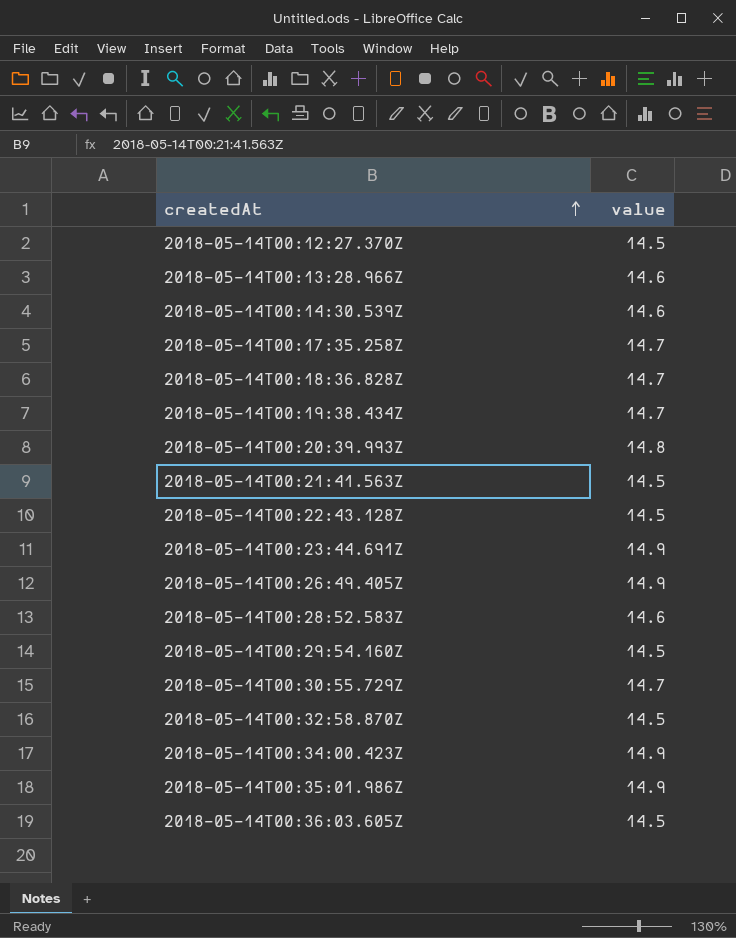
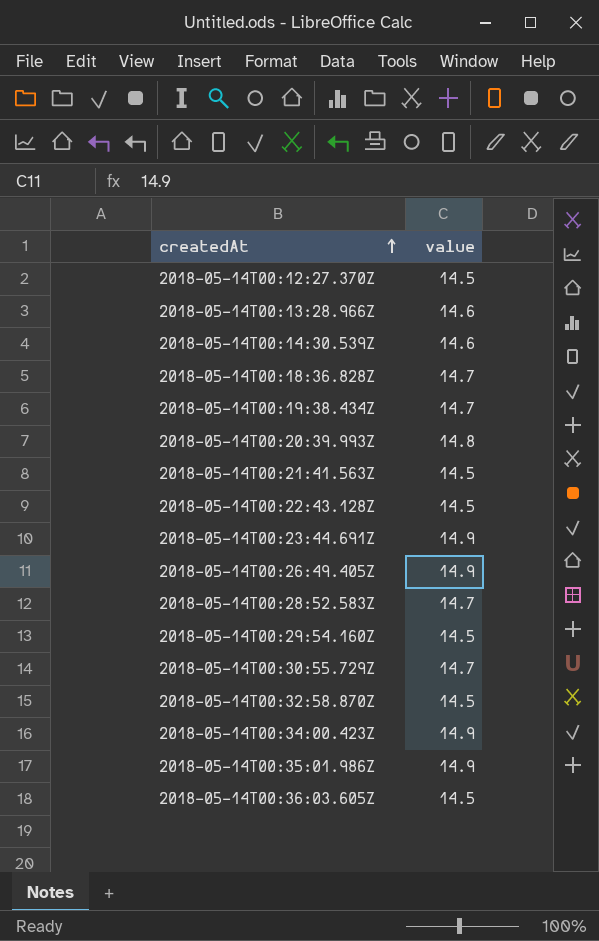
row 2018-05-14T00:17:35.258Z: 14.7 -> none
2018-05-14T00:28:52.583Z | value: 14.6 -> 14.7

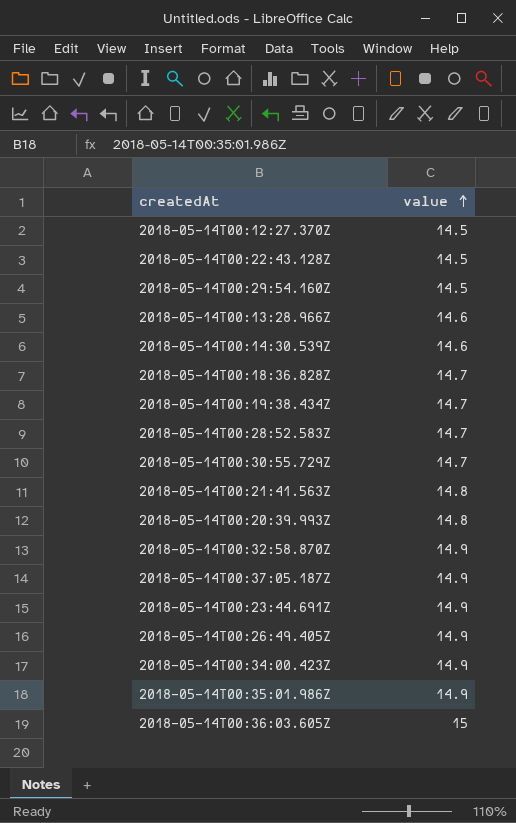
row order: createdAt ascending -> value ascending
2018-05-14T00:21:41.563Z | value: 14.5 -> 14.8
2018-05-14T00:32:58.870Z | value: 14.5 -> 14.9
row 2018-05-14T00:37:05.187Z: none -> 14.9
2018-05-14T00:36:03.605Z | value: 14.5 -> 15

